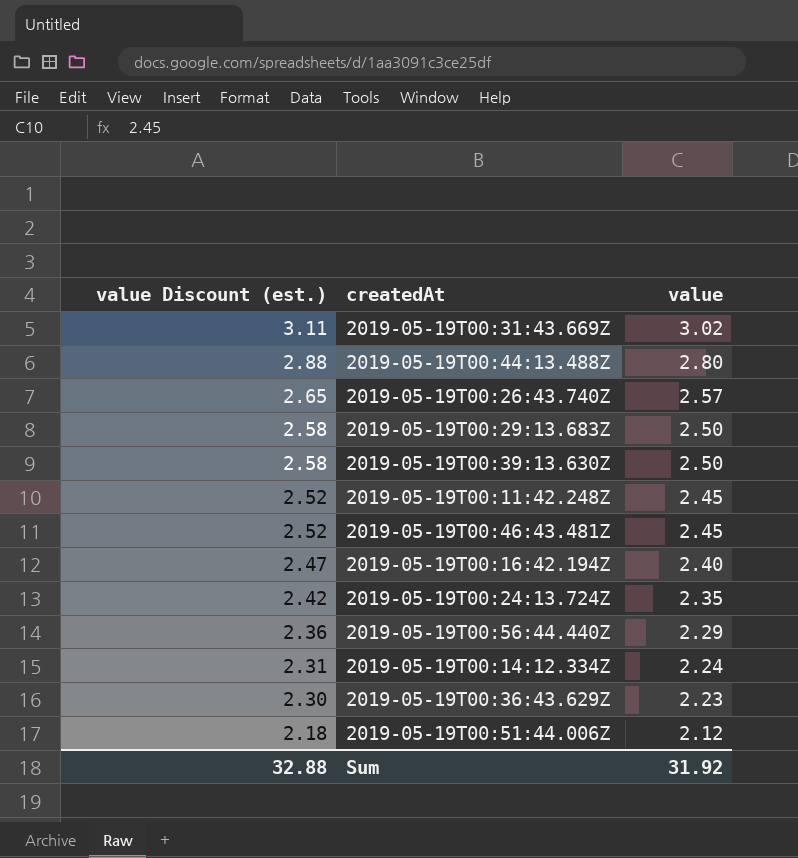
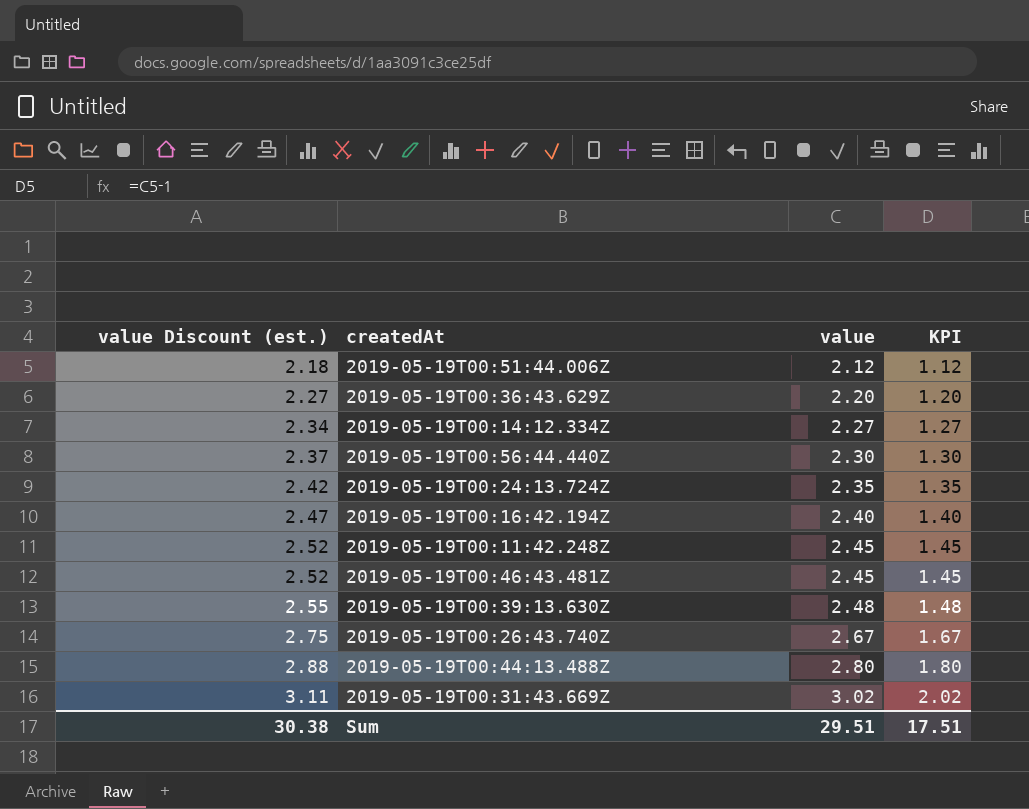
row order: value Discount (est.) descending -> value Discount (est.) ascending
column KPI | formula: none -> [value] - 1
row 2019-05-19T00:29:13.683Z: 2.58 | 2.50 -> none
2019-05-19T00:36:43.629Z | value Discount (est.): 2.30 -> 2.27
2019-05-19T00:36:43.629Z | value: 2.23 -> 2.20
2019-05-19T00:14:12.334Z | value Discount (est.): 2.31 -> 2.34
2019-05-19T00:14:12.334Z | value: 2.24 -> 2.27
2019-05-19T00:56:44.440Z | value Discount (est.): 2.36 -> 2.37
2019-05-19T00:56:44.440Z | value: 2.29 -> 2.30
2019-05-19T00:39:13.630Z | value Discount (est.): 2.58 -> 2.55
2019-05-19T00:39:13.630Z | value: 2.50 -> 2.48
2019-05-19T00:26:43.740Z | value Discount (est.): 2.65 -> 2.75
2019-05-19T00:26:43.740Z | value: 2.57 -> 2.67
Sum | value Discount (est.): 32.88 -> 30.38
Sum | value: 31.92 -> 29.51

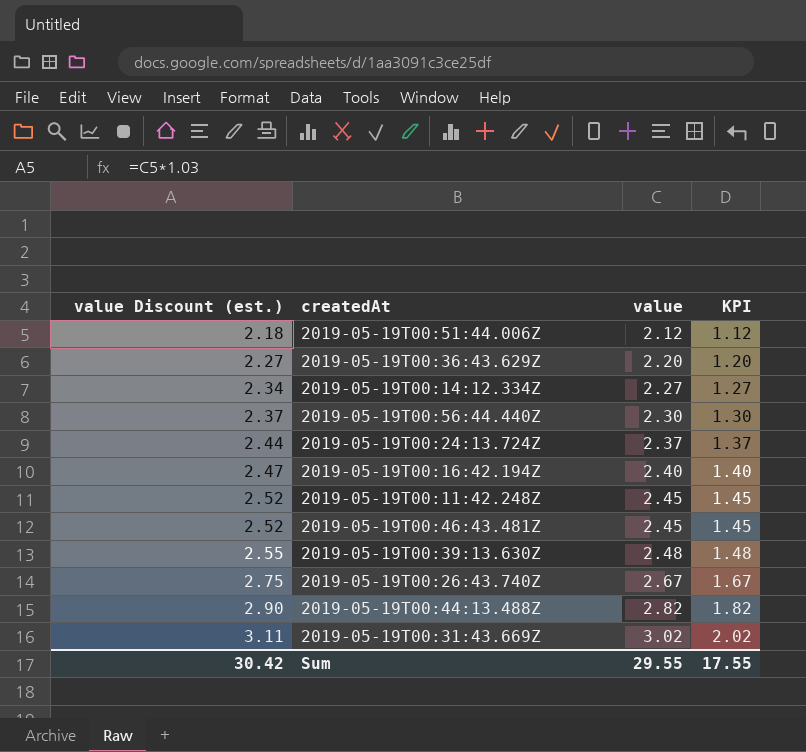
2019-05-19T00:24:13.724Z | value Discount (est.): 2.42 -> 2.44
2019-05-19T00:24:13.724Z | value: 2.35 -> 2.37
2019-05-19T00:24:13.724Z | KPI: 1.35 -> 1.37
2019-05-19T00:44:13.488Z | value Discount (est.): 2.88 -> 2.90
2019-05-19T00:44:13.488Z | value: 2.80 -> 2.82
2019-05-19T00:44:13.488Z | KPI: 1.80 -> 1.82
Sum | value Discount (est.): 30.38 -> 30.42
Sum | value: 29.51 -> 29.55
Sum | KPI: 17.51 -> 17.55

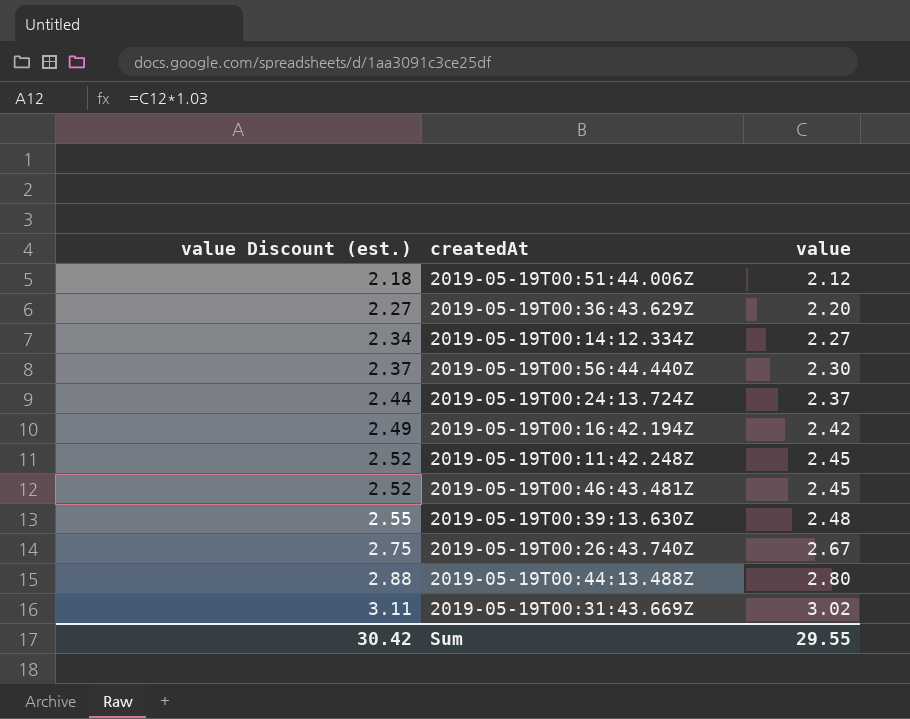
column KPI | formula: [value] - 1 -> none
2019-05-19T00:16:42.194Z | value Discount (est.): 2.47 -> 2.49
2019-05-19T00:16:42.194Z | value: 2.40 -> 2.42
2019-05-19T00:44:13.488Z | value Discount (est.): 2.90 -> 2.88
2019-05-19T00:44:13.488Z | value: 2.82 -> 2.80

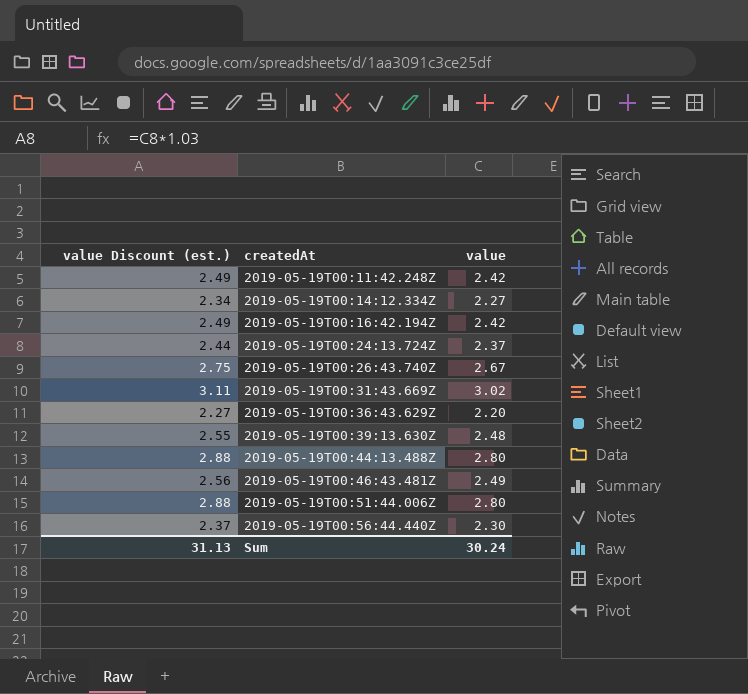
row order: value Discount (est.) ascending -> createdAt ascending
2019-05-19T00:11:42.248Z | value Discount (est.): 2.52 -> 2.49
2019-05-19T00:11:42.248Z | value: 2.45 -> 2.42
2019-05-19T00:46:43.481Z | value Discount (est.): 2.52 -> 2.56
2019-05-19T00:46:43.481Z | value: 2.45 -> 2.49
2019-05-19T00:51:44.006Z | value Discount (est.): 2.18 -> 2.88
2019-05-19T00:51:44.006Z | value: 2.12 -> 2.80
Sum | value Discount (est.): 30.42 -> 31.13
Sum | value: 29.55 -> 30.24

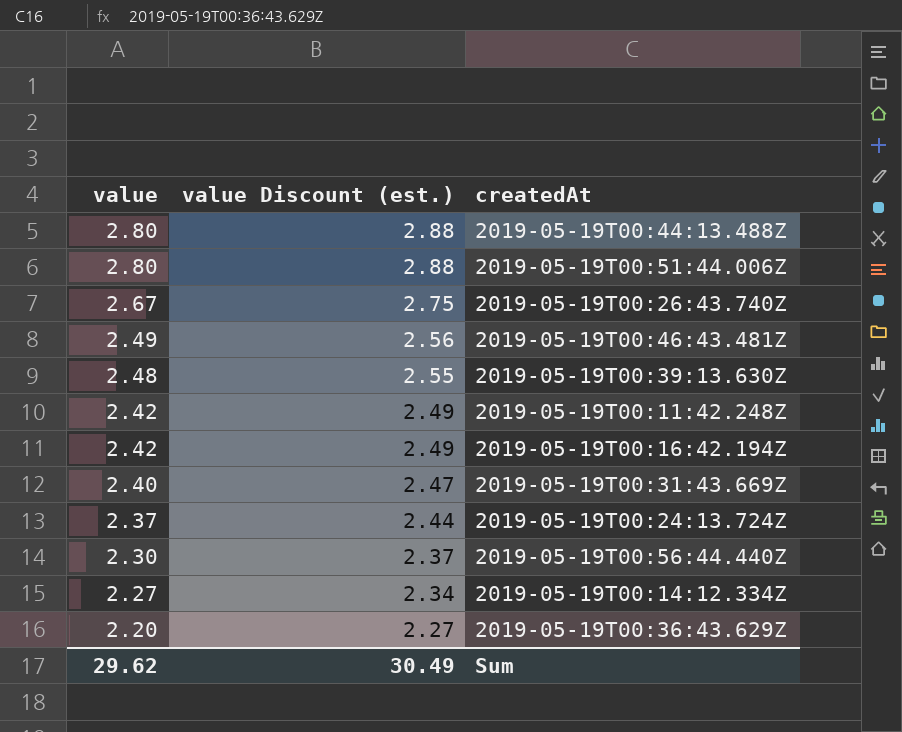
row order: createdAt ascending -> value descending
column value | position: 3 -> 1
2019-05-19T00:31:43.669Z | value: 3.02 -> 2.40
2019-05-19T00:31:43.669Z | value Discount (est.): 3.11 -> 2.47
Sum | value: 30.24 -> 29.62
Sum | value Discount (est.): 31.13 -> 30.49

